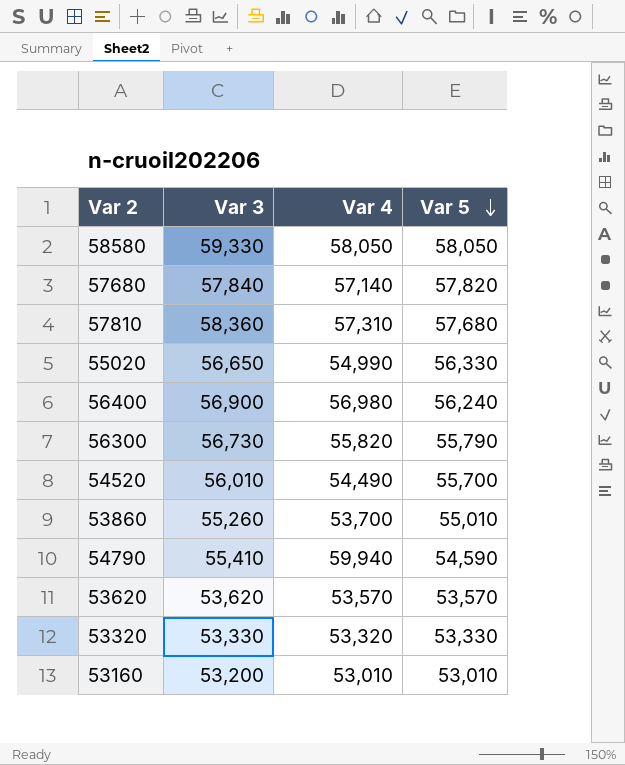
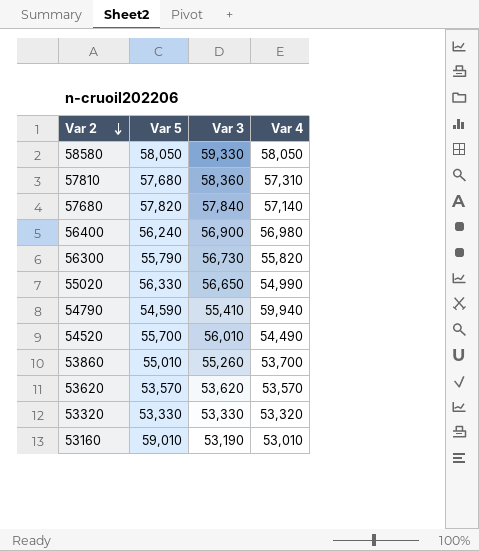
row order: Var 5 descending -> Var 2 descending
column Var 5 | position: 4 -> 2
53160 | Var 5: 53,010 -> 59,010
53160 | Var 3: 53,200 -> 53,190

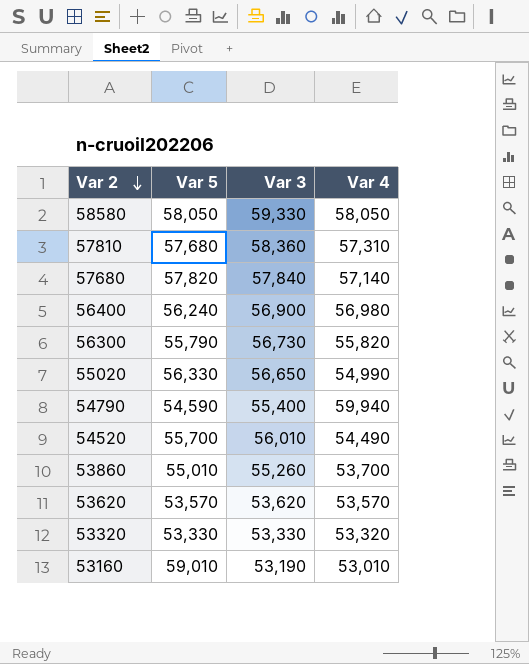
54790 | Var 3: 55,410 -> 55,400

